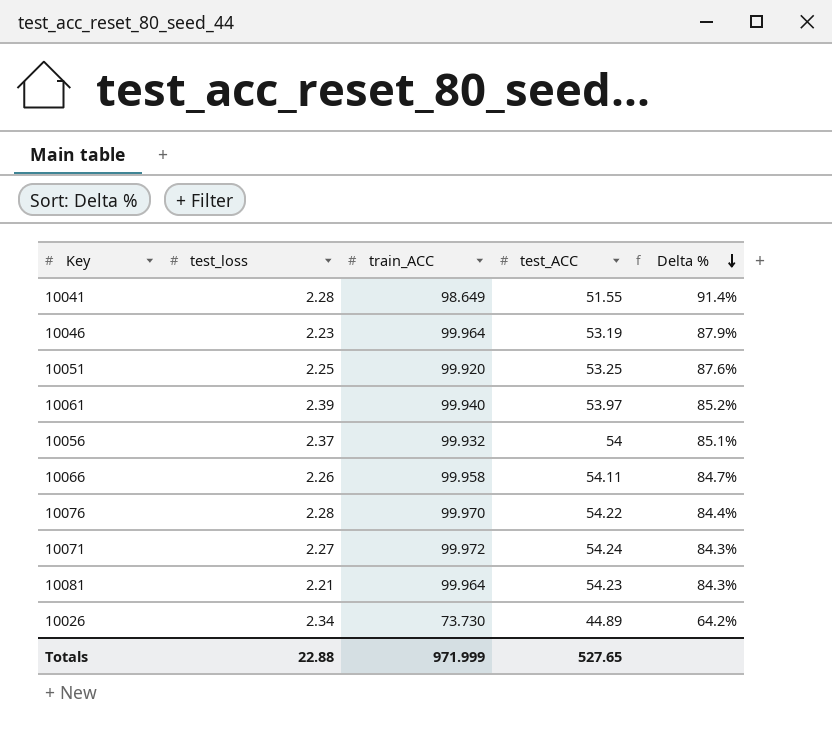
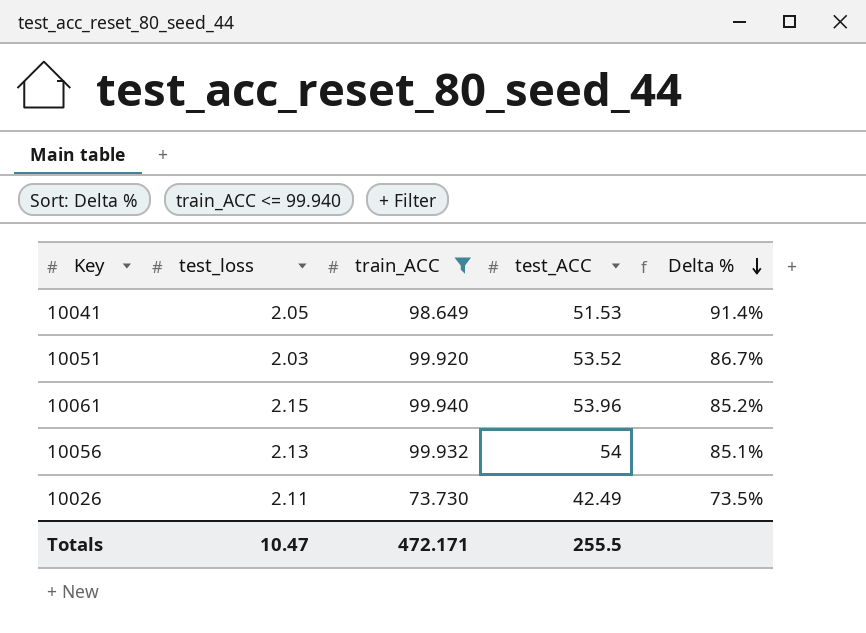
filter: none -> train_ACC <= 99.940
10041 | test_loss: 2.28 -> 2.05
10041 | test_ACC: 51.55 -> 51.53
10051 | test_loss: 2.25 -> 2.03
10051 | test_ACC: 53.25 -> 53.52
10051 | Delta %: 87.6% -> 86.7%
10061 | test_loss: 2.39 -> 2.15
10061 | test_ACC: 53.97 -> 53.96
10056 | test_loss: 2.37 -> 2.13
10026 | test_loss: 2.34 -> 2.11
10026 | test_ACC: 44.89 -> 42.49
10026 | Delta %: 64.2% -> 73.5%
Totals | test_loss: 22.88 -> 10.47
Totals | train_ACC: 971.999 -> 472.171
Totals | test_ACC: 527.65 -> 255.5

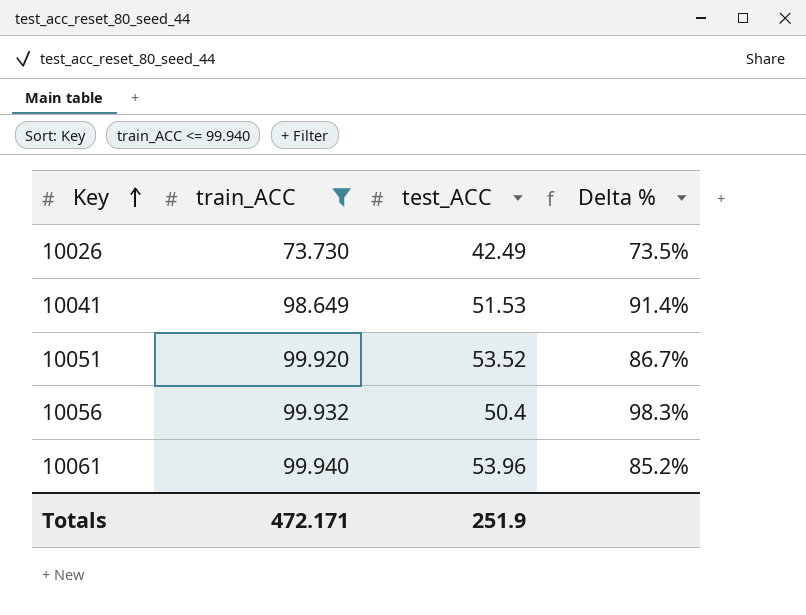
row order: Delta % descending -> Key ascending
column test_loss | position: 2 -> none
10056 | test_ACC: 54 -> 50.4
10056 | Delta %: 85.1% -> 98.3%
Totals | test_ACC: 255.5 -> 251.9

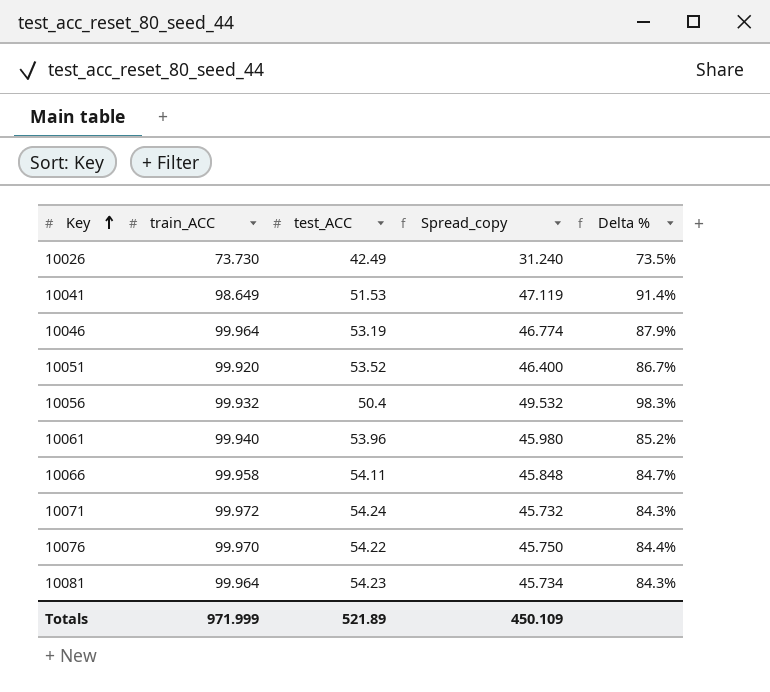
filter: train_ACC <= 99.940 -> none
column Spread_copy | formula: none -> [train_ACC] - [test_ACC]
Totals | train_ACC: 472.171 -> 971.999
Totals | test_ACC: 251.9 -> 521.89

